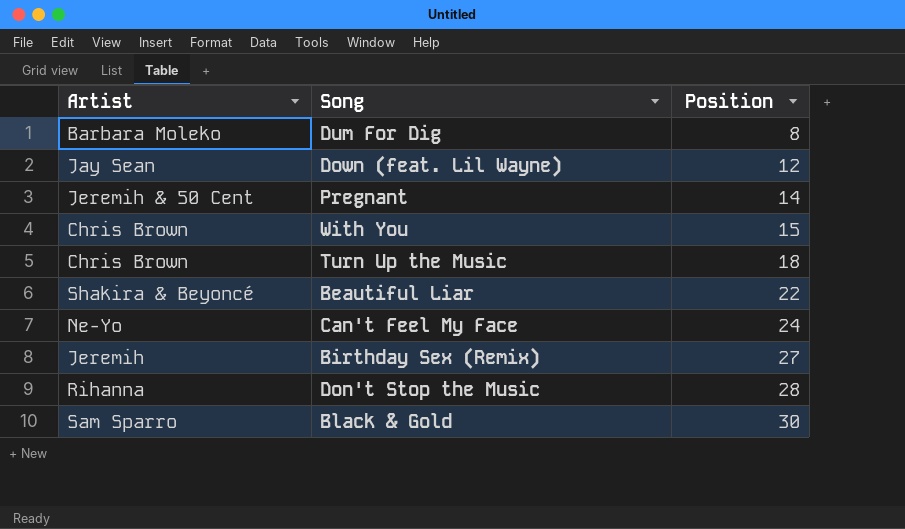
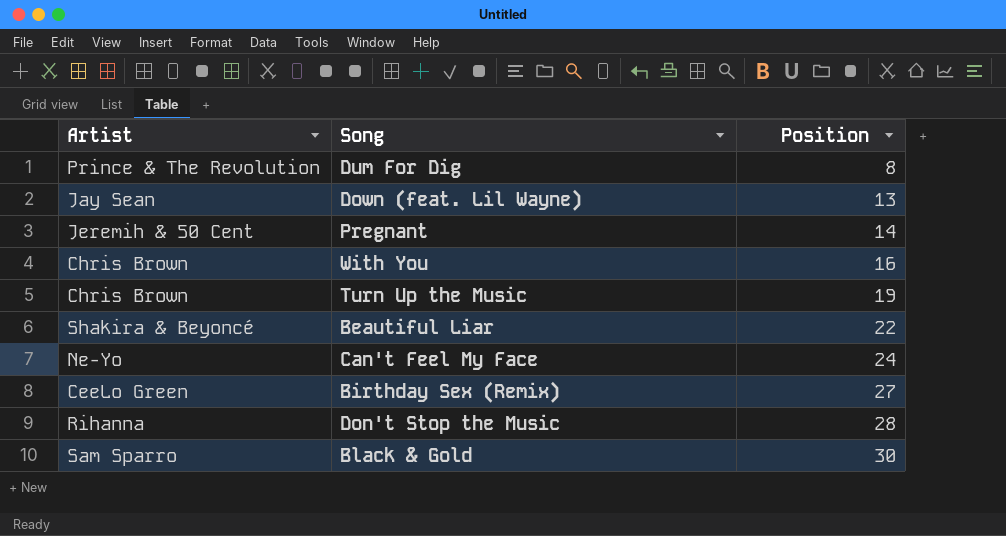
Dum For Dig | Artist: Barbara Moleko -> Prince & The Revolution
Down (feat. Lil Wayne) | Position: 12 -> 13
With You | Position: 15 -> 16
Turn Up the Music | Position: 18 -> 19
Birthday Sex (Remix) | Artist: Jeremih -> CeeLo Green

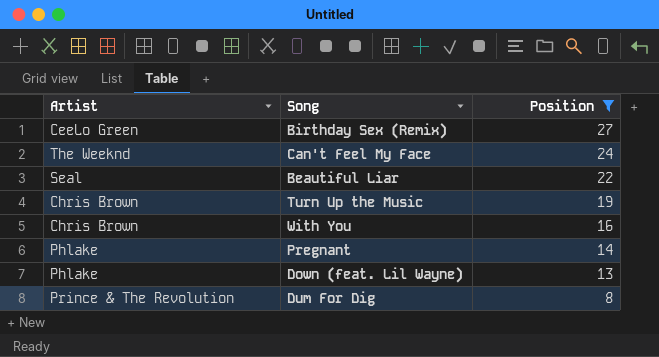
filter: none -> Position <= 27
row order: Position ascending -> Position descending
Can't Feel My Face | Artist: Ne-Yo -> The Weeknd
Beautiful Liar | Artist: Shakira & Beyoncé -> Seal
Pregnant | Artist: Jeremih & 50 Cent -> Phlake
Down (feat. Lil Wayne) | Artist: Jay Sean -> Phlake

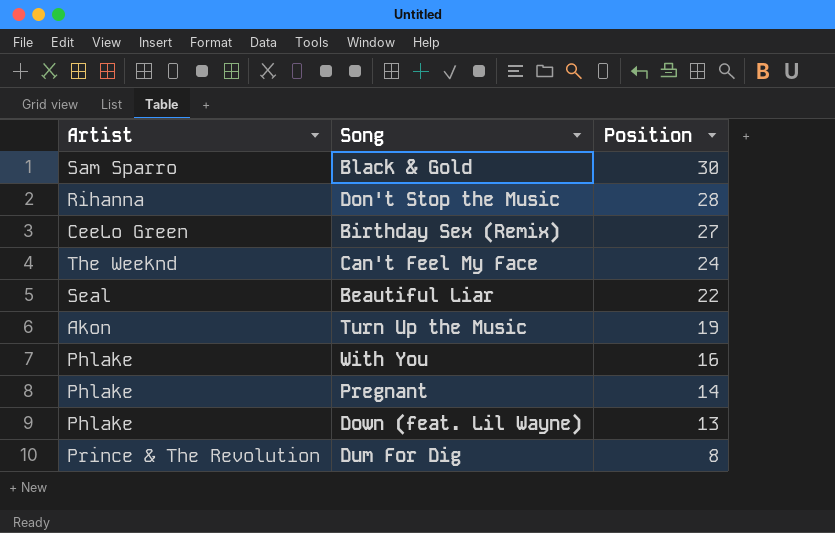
filter: Position <= 27 -> none
Turn Up the Music | Artist: Chris Brown -> Akon
With You | Artist: Chris Brown -> Phlake

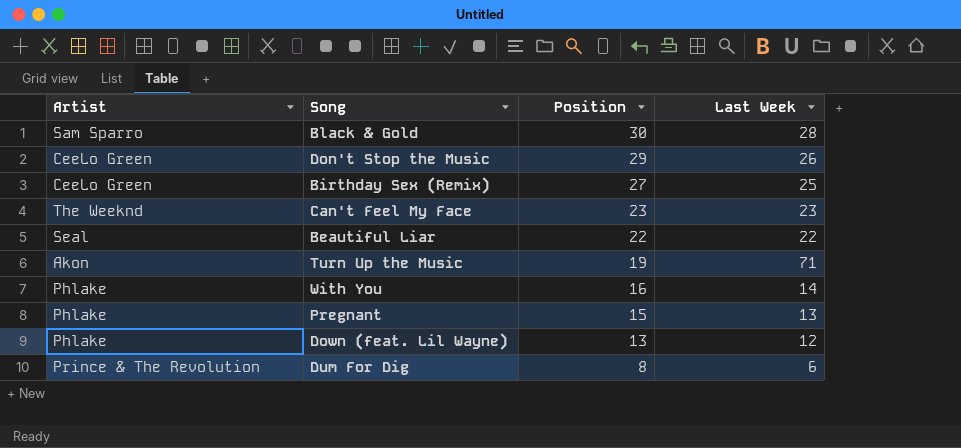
column Last Week | position: none -> 4
Don't Stop the Music | Artist: Rihanna -> CeeLo Green
Don't Stop the Music | Position: 28 -> 29
Can't Feel My Face | Position: 24 -> 23
Pregnant | Position: 14 -> 15

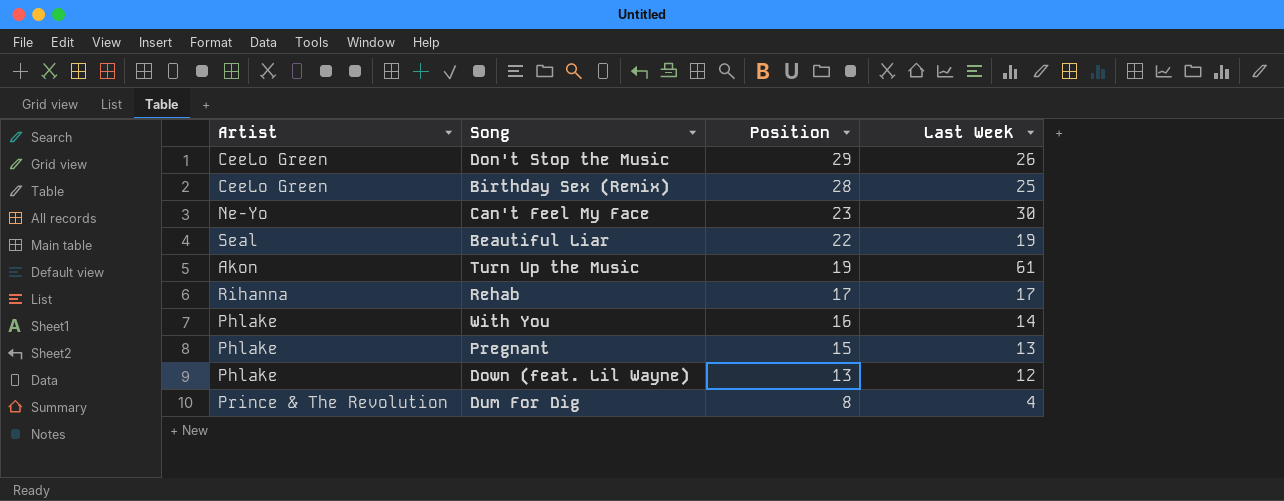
row Black & Gold: Sam Sparro | 30 | 28 -> none
Birthday Sex (Remix) | Position: 27 -> 28
Can't Feel My Face | Artist: The Weeknd -> Ne-Yo
Can't Feel My Face | Last Week: 23 -> 30
Beautiful Liar | Last Week: 22 -> 19
Turn Up the Music | Last Week: 71 -> 61
row Rehab: none -> Rihanna | 17 | 17
Dum For Dig | Last Week: 6 -> 4

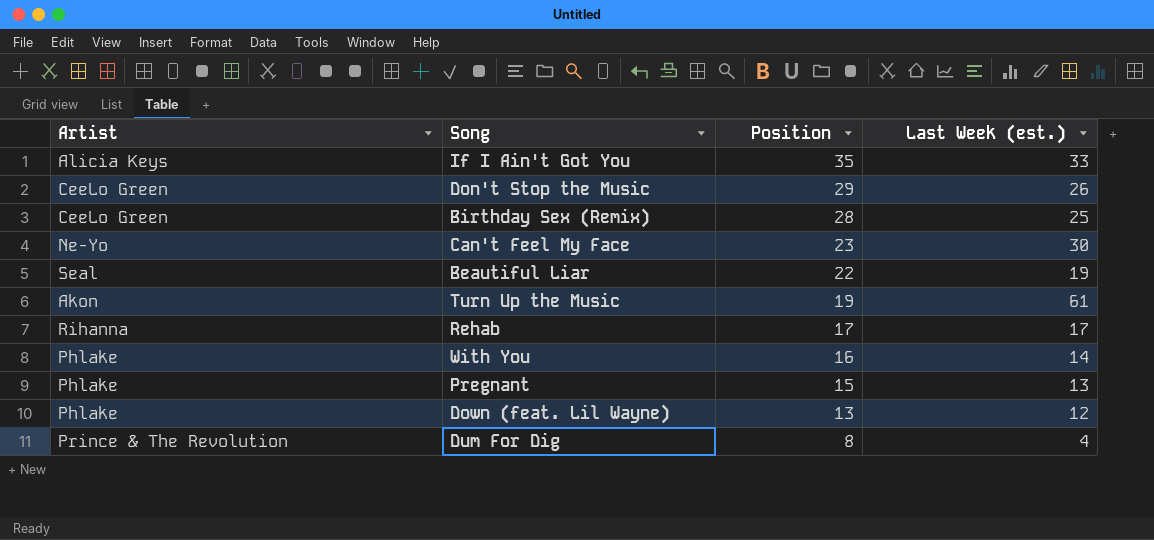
column name: Last Week -> Last Week (est.)
row If I Ain't Got You: none -> Alicia Keys | 35 | 33

